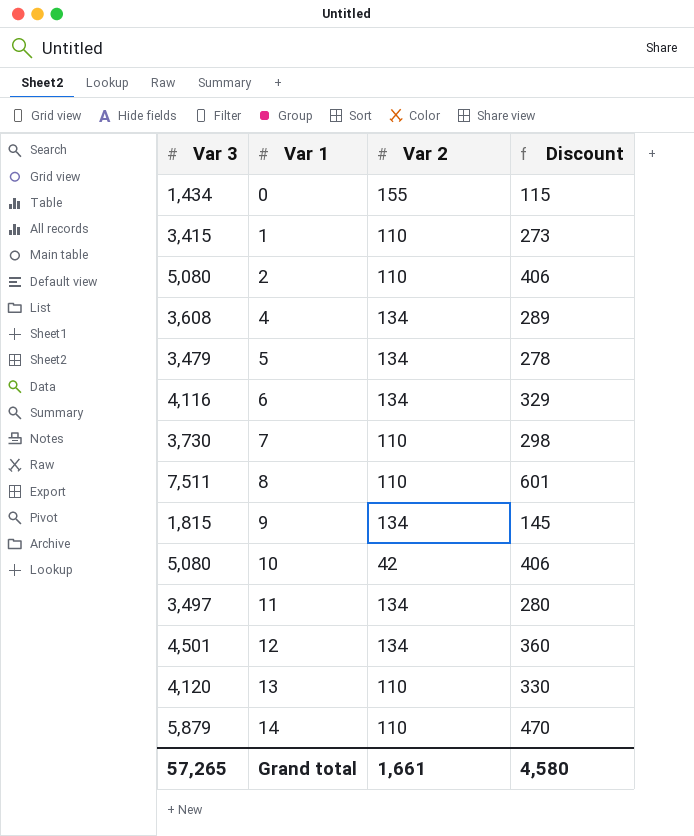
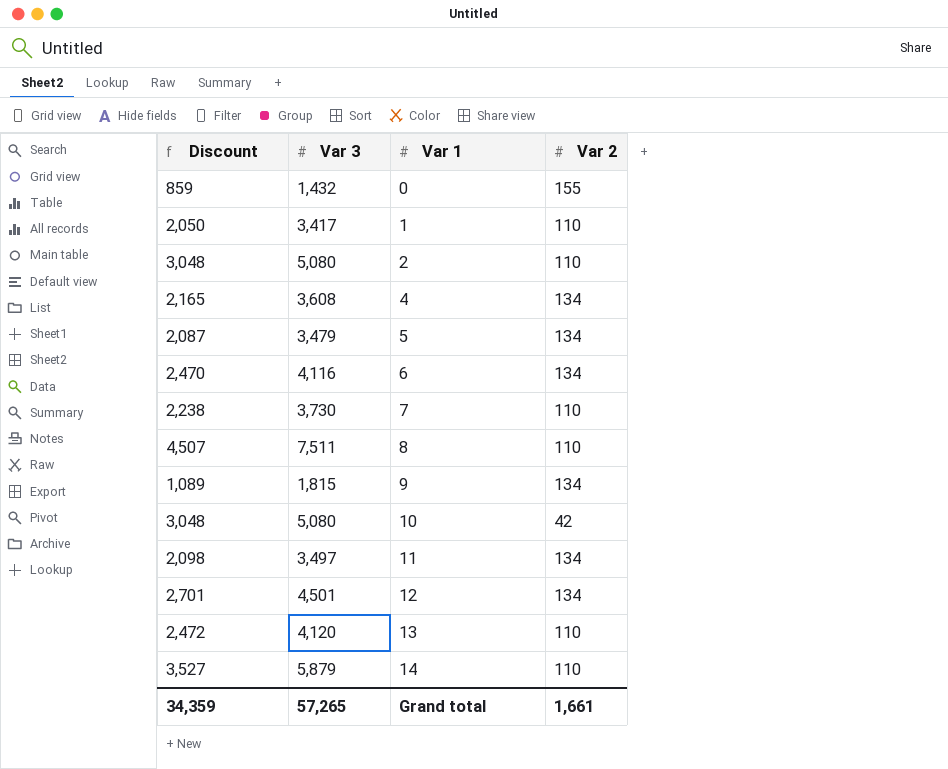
column Discount | formula: [Var 3] * 0.08 -> [Var 3] * 0.6
column Discount | position: 4 -> 1
0 | Var 3: 1,434 -> 1,432
1 | Var 3: 3,415 -> 3,417
Grand total | Discount: 4,580 -> 34,359

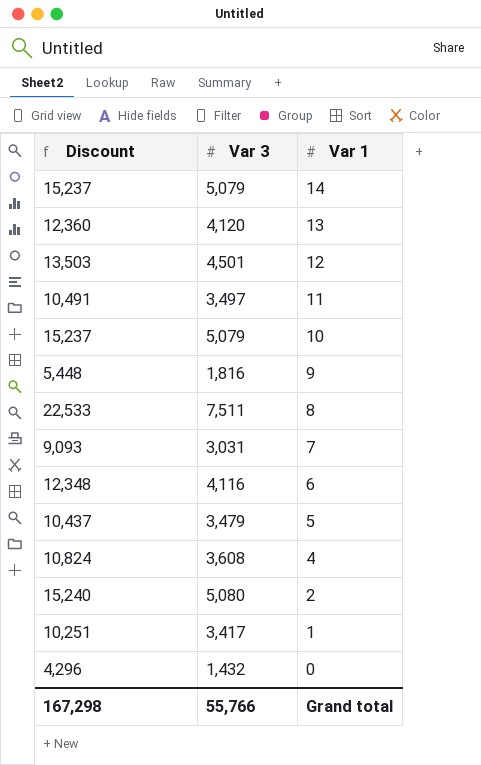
row order: Var 1 ascending -> Var 1 descending
column Var 2 | position: 4 -> none
column Discount | formula: [Var 3] * 0.6 -> [Var 3] * 3
14 | Var 3: 5,879 -> 5,079
10 | Var 3: 5,080 -> 5,079
9 | Var 3: 1,815 -> 1,816
7 | Var 3: 3,730 -> 3,031
Grand total | Discount: 34,359 -> 167,298
Grand total | Var 3: 57,265 -> 55,766

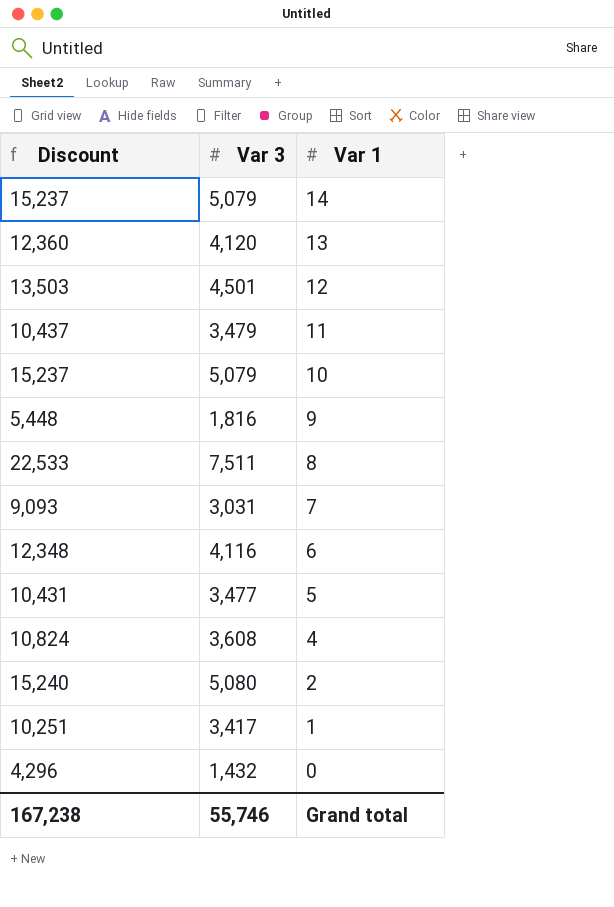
11 | Discount: 10,491 -> 10,437
11 | Var 3: 3,497 -> 3,479
5 | Discount: 10,437 -> 10,431
5 | Var 3: 3,479 -> 3,477
Grand total | Discount: 167,298 -> 167,238
Grand total | Var 3: 55,766 -> 55,746

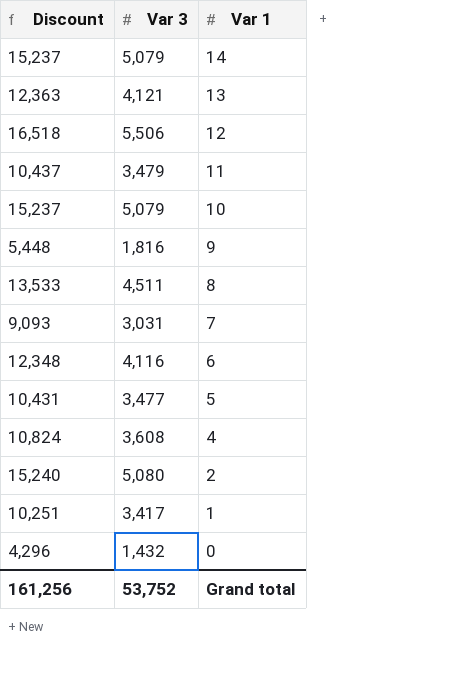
13 | Discount: 12,360 -> 12,363
13 | Var 3: 4,120 -> 4,121
12 | Discount: 13,503 -> 16,518
12 | Var 3: 4,501 -> 5,506
8 | Discount: 22,533 -> 13,533
8 | Var 3: 7,511 -> 4,511
Grand total | Discount: 167,238 -> 161,256
Grand total | Var 3: 55,746 -> 53,752

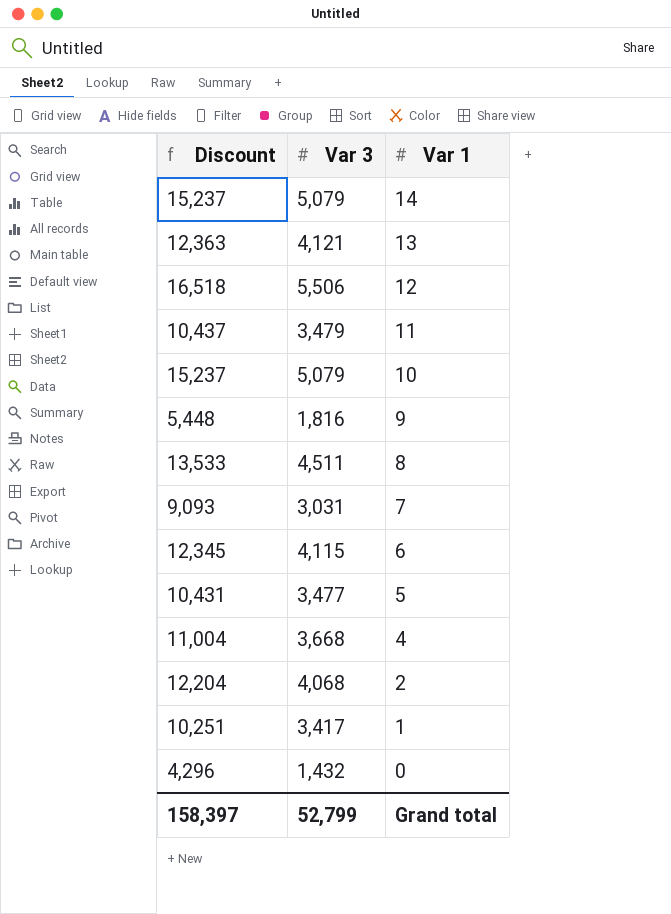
6 | Discount: 12,348 -> 12,345
6 | Var 3: 4,116 -> 4,115
4 | Discount: 10,824 -> 11,004
4 | Var 3: 3,608 -> 3,668
2 | Discount: 15,240 -> 12,204
2 | Var 3: 5,080 -> 4,068
Grand total | Discount: 161,256 -> 158,397
Grand total | Var 3: 53,752 -> 52,799

